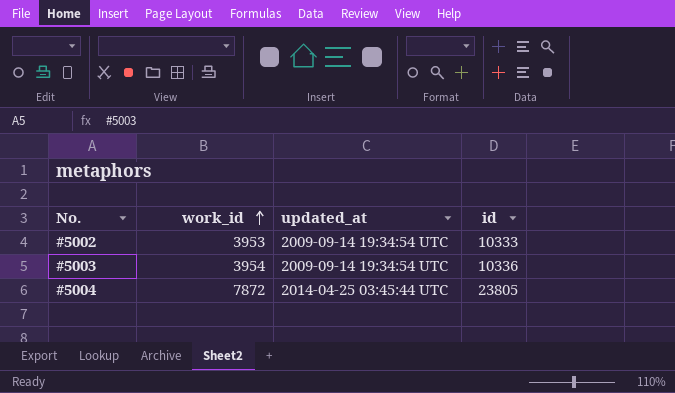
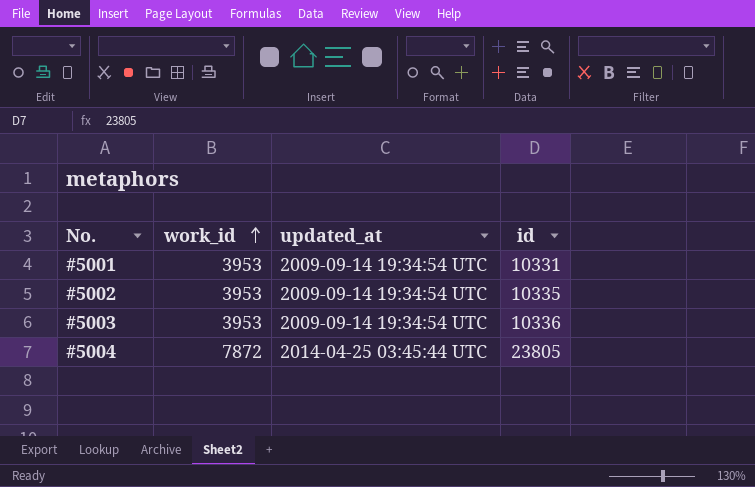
row #5001: none -> 3953 | 2009-09-14 19:34:54 UTC | 10331
#5002 | id: 10333 -> 10335
#5003 | work_id: 3954 -> 3953

